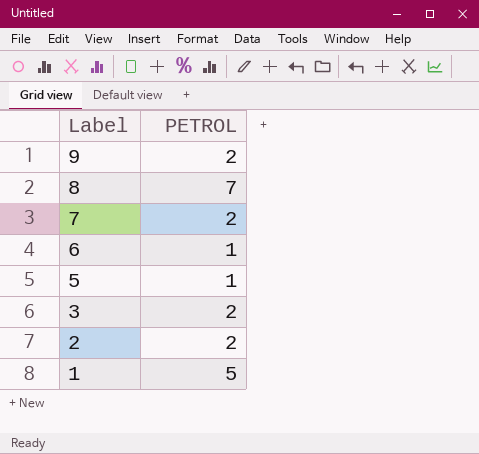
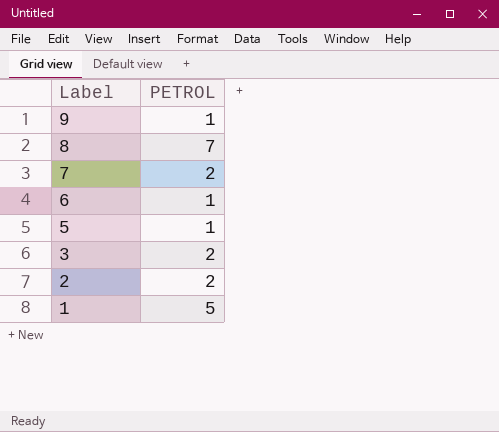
9 | PETROL: 2 -> 1

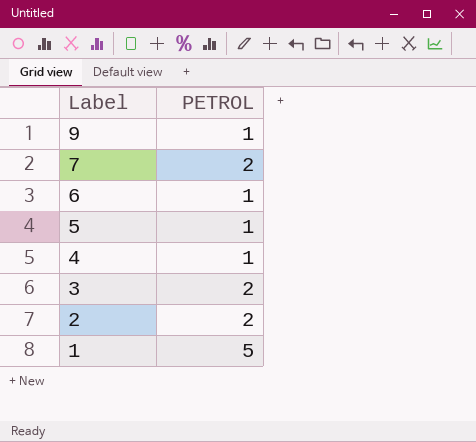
row 8: 7 -> none
row 4: none -> 1

